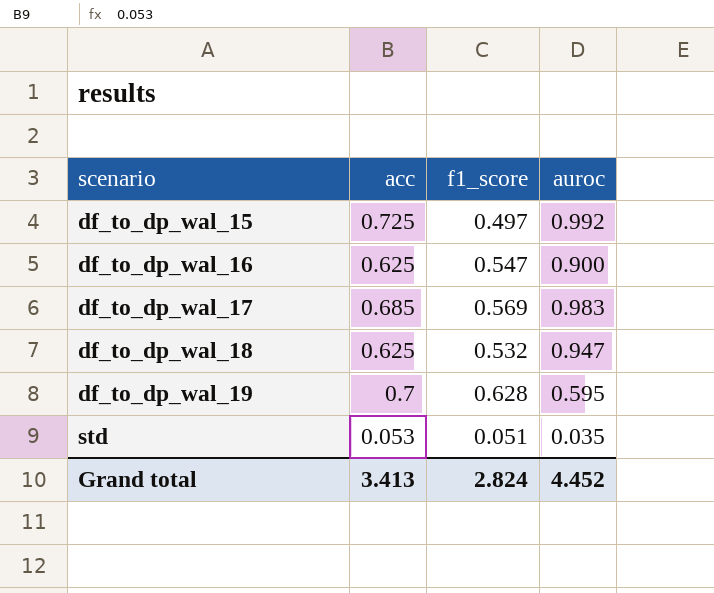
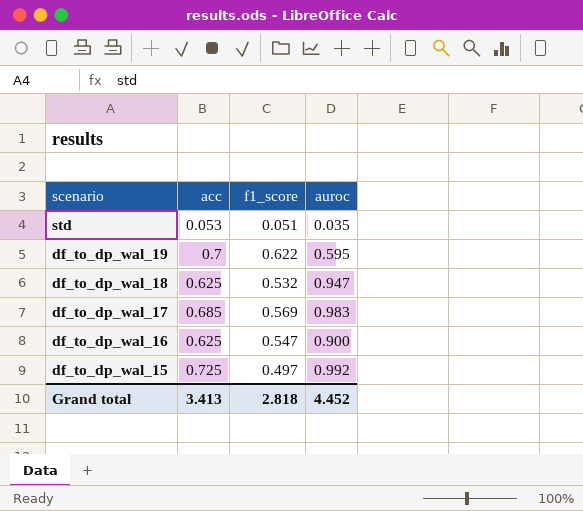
row order: scenario ascending -> scenario descending
df_to_dp_wal_19 | f1_score: 0.628 -> 0.622
Grand total | f1_score: 2.824 -> 2.818

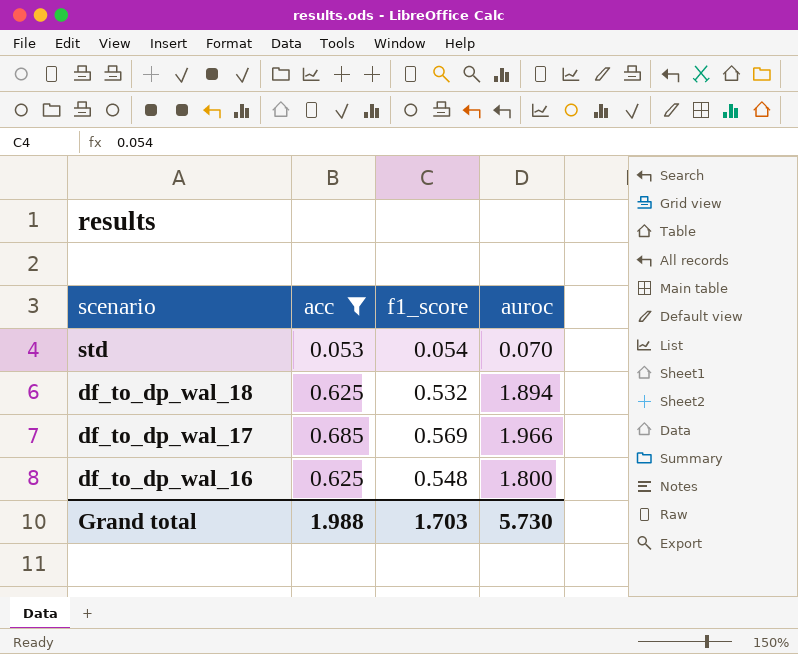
filter: none -> acc <= 0.685
std | f1_score: 0.051 -> 0.054
std | auroc: 0.035 -> 0.070
df_to_dp_wal_18 | auroc: 0.947 -> 1.894
df_to_dp_wal_17 | auroc: 0.983 -> 1.966
df_to_dp_wal_16 | f1_score: 0.547 -> 0.548
df_to_dp_wal_16 | auroc: 0.900 -> 1.800
Grand total | acc: 3.413 -> 1.988
Grand total | f1_score: 2.818 -> 1.703
Grand total | auroc: 4.452 -> 5.730

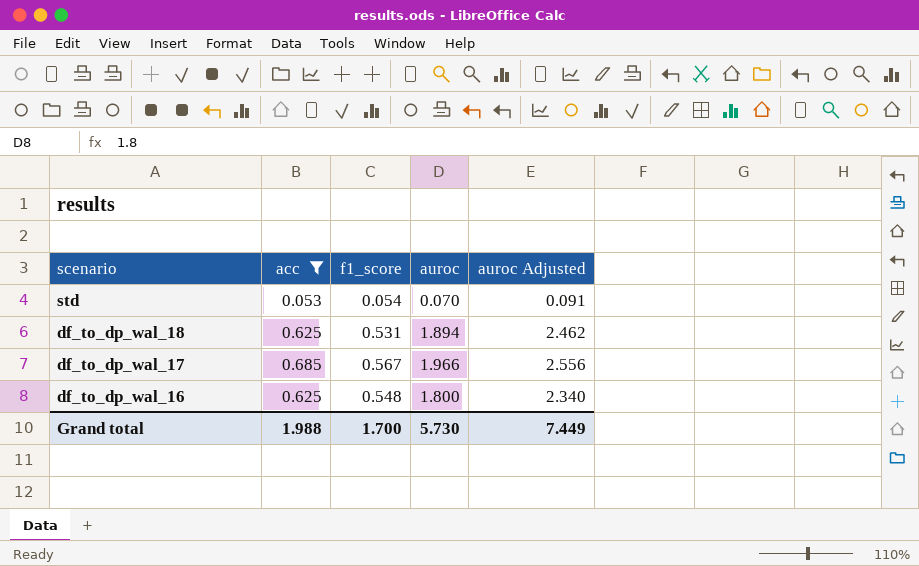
column auroc Adjusted | formula: none -> [auroc] * 1.3
df_to_dp_wal_18 | f1_score: 0.532 -> 0.531
df_to_dp_wal_17 | f1_score: 0.569 -> 0.567
Grand total | f1_score: 1.703 -> 1.700

